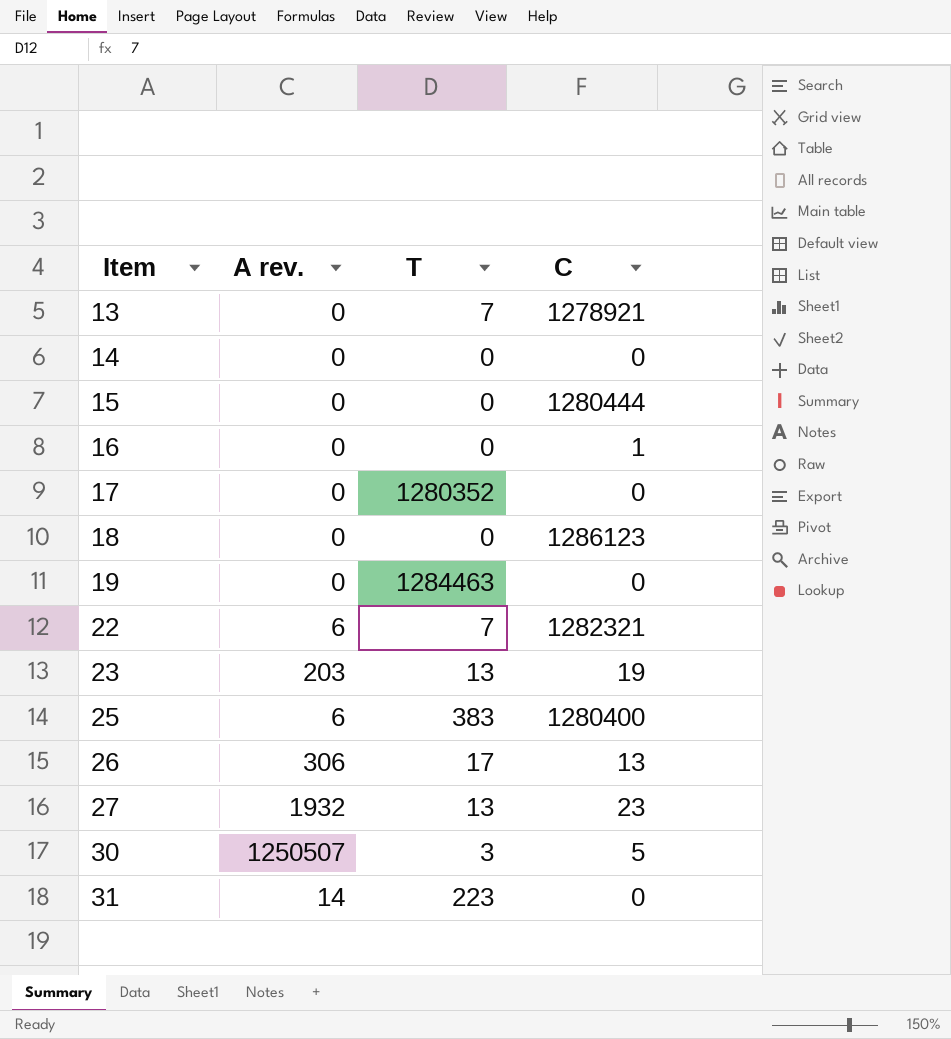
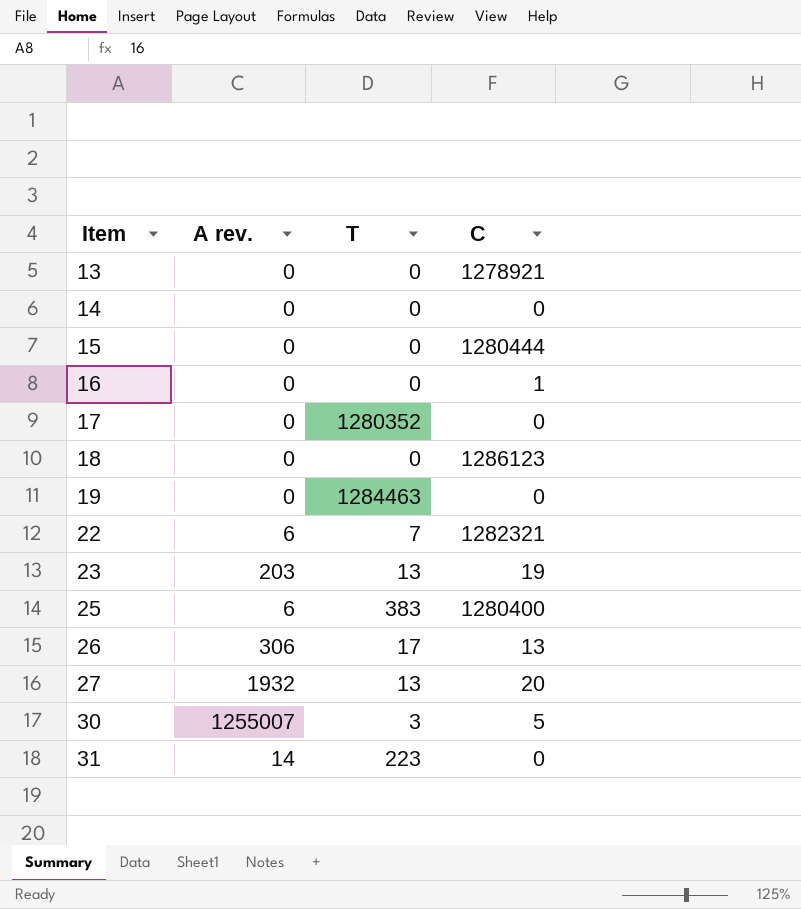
13 | T: 7 -> 0
27 | C: 23 -> 20
30 | A rev.: 1250507 -> 1255007

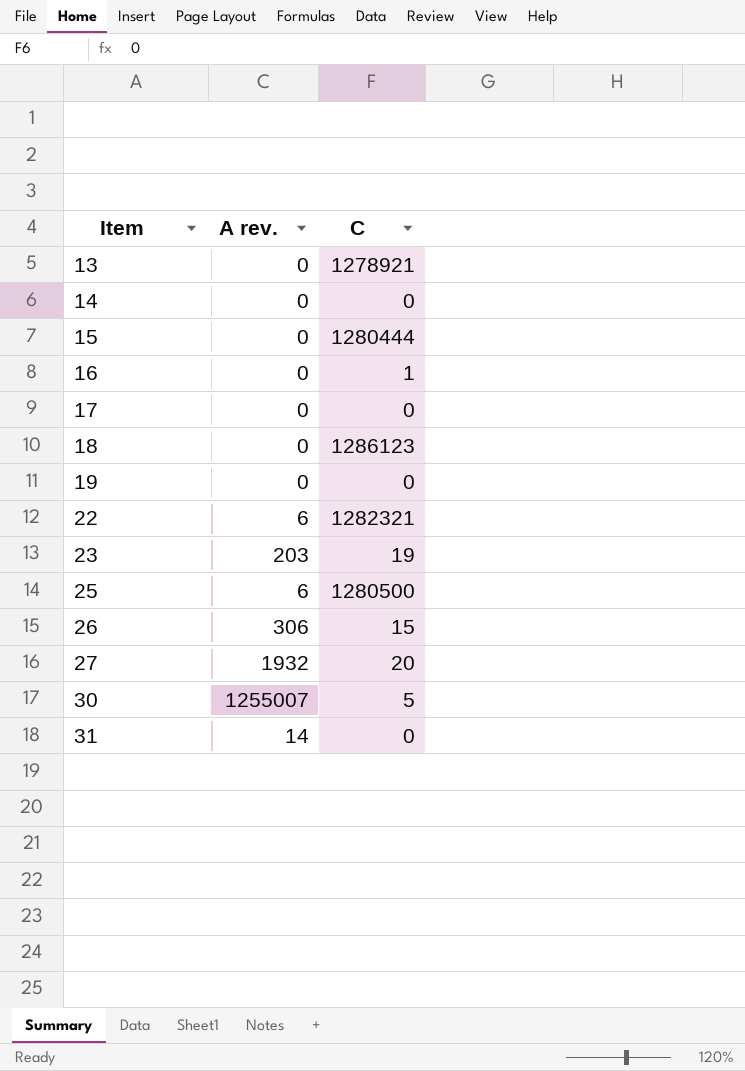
column T | position: 3 -> none
25 | C: 1280400 -> 1280500
26 | C: 13 -> 15

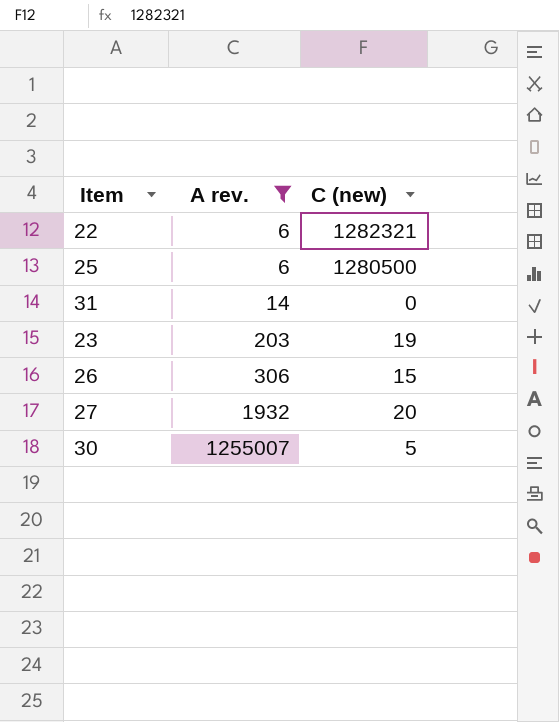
filter: none -> A rev. != 0
row order: Item ascending -> A rev. ascending
column name: C -> C (new)

